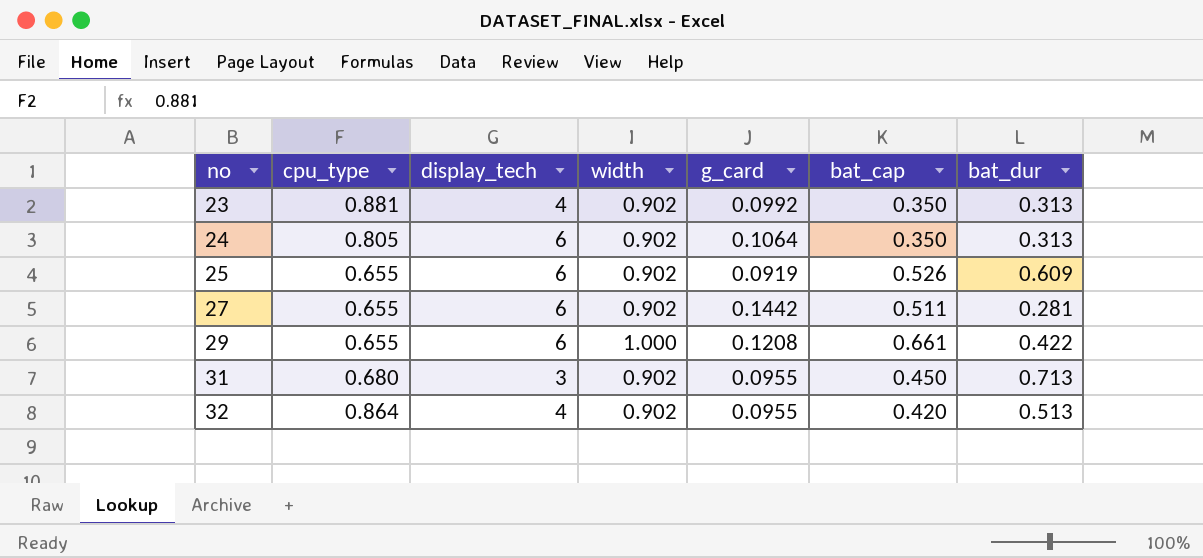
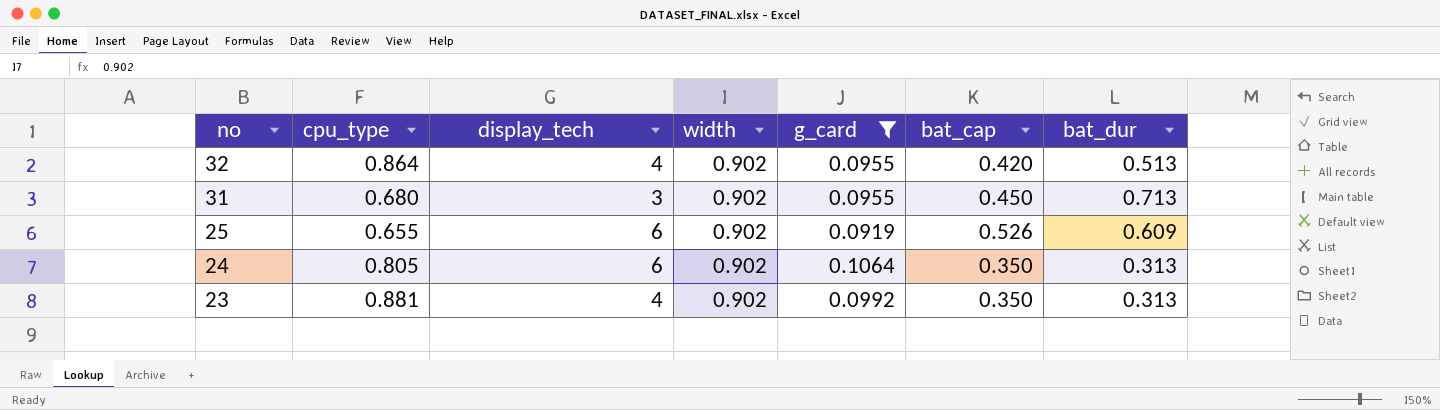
filter: none -> g_card <= 0.1064
row order: no ascending -> no descending

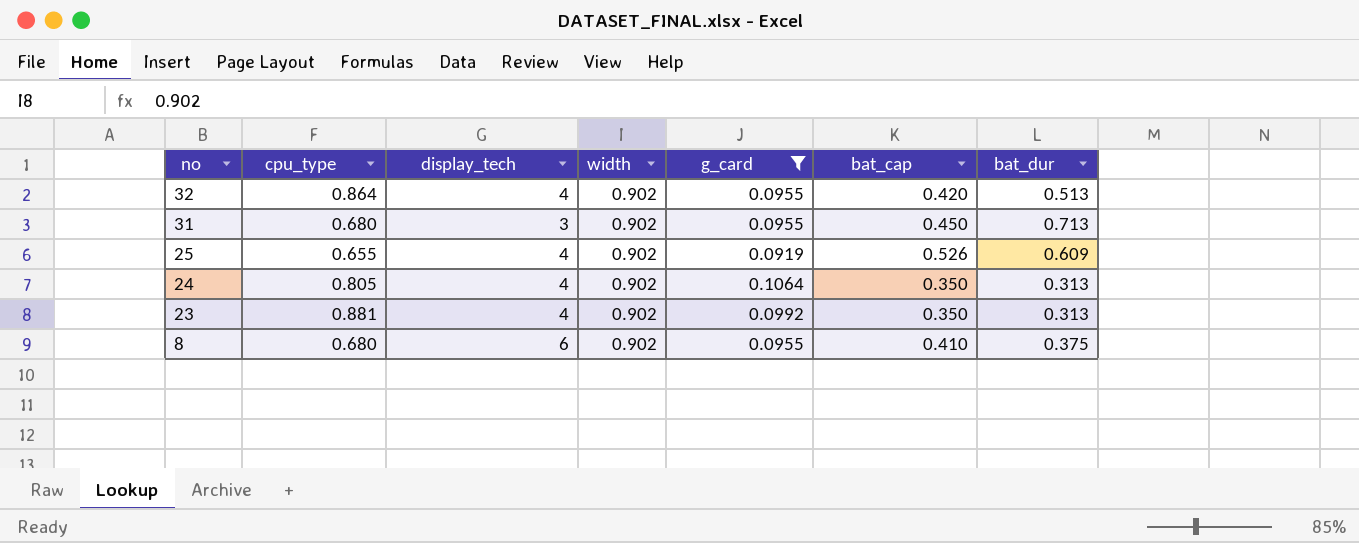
25 | display_tech: 6 -> 4
24 | display_tech: 6 -> 4
row 8: none -> 0.680 | 6 | 0.902 | 0.0955 | 0.410 | 0.375

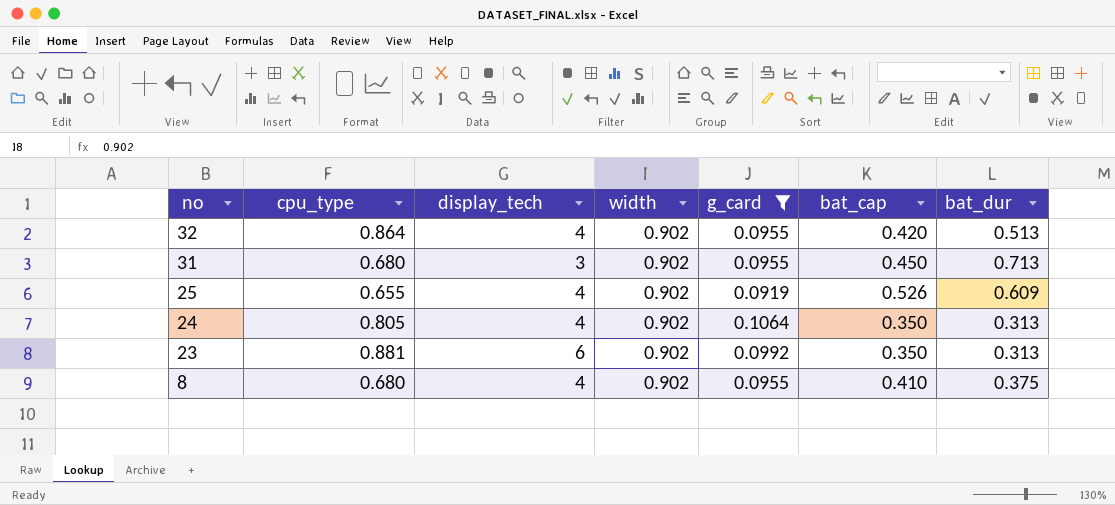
23 | display_tech: 4 -> 6
8 | display_tech: 6 -> 4

